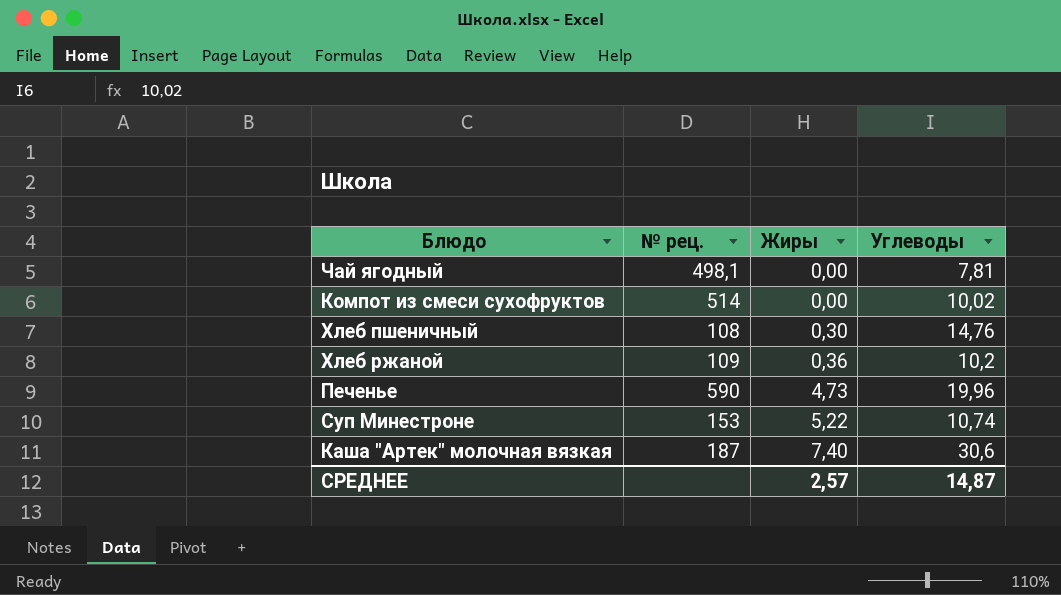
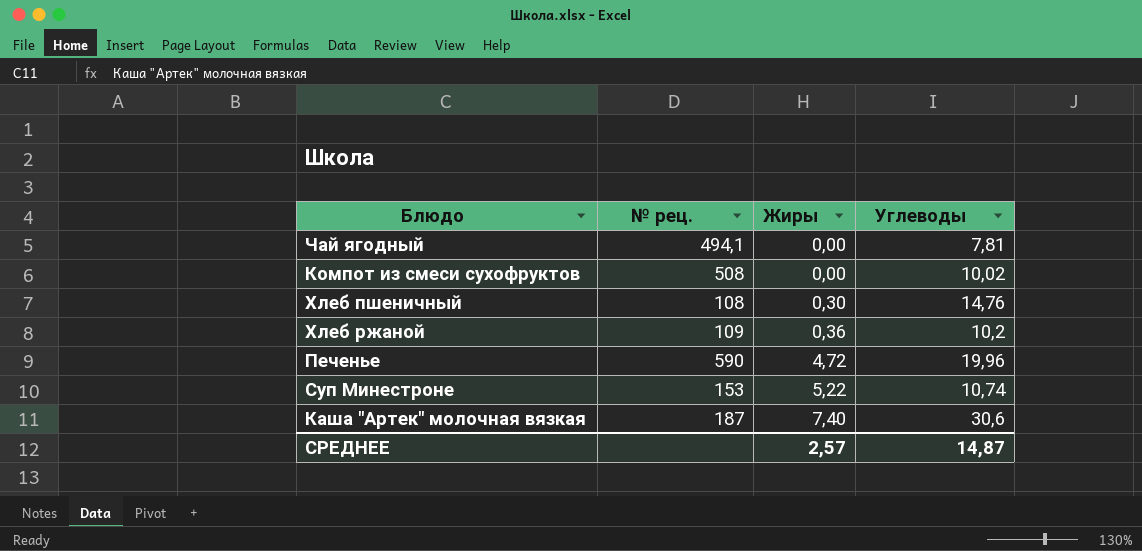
Чай ягодный | № рец.: 498,1 -> 494,1
Компот из смеси сухофруктов | № рец.: 514 -> 508
Печенье | Жиры: 4,73 -> 4,72

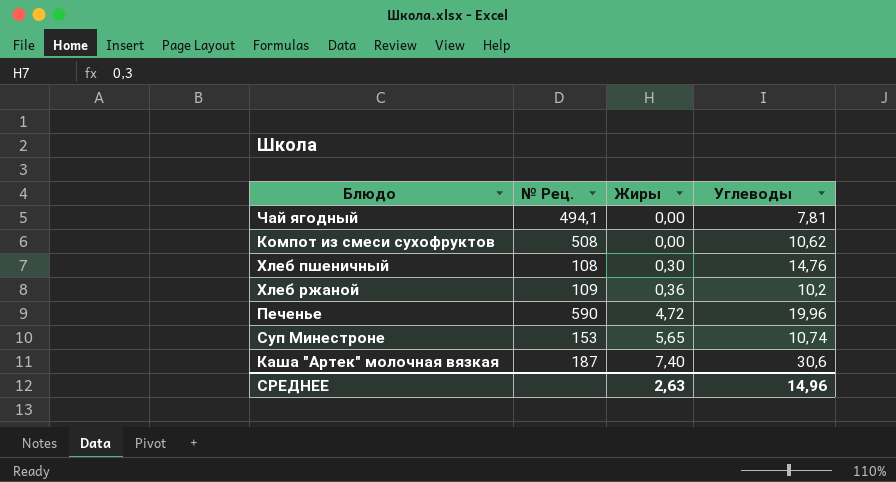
column name: № рец. -> № Рец.
Компот из смеси сухофруктов | Углеводы: 10,02 -> 10,62
Суп Минестроне | Жиры: 5,22 -> 5,65
СРЕДНЕЕ | Жиры: 2,57 -> 2,63
СРЕДНЕЕ | Углеводы: 14,87 -> 14,96

